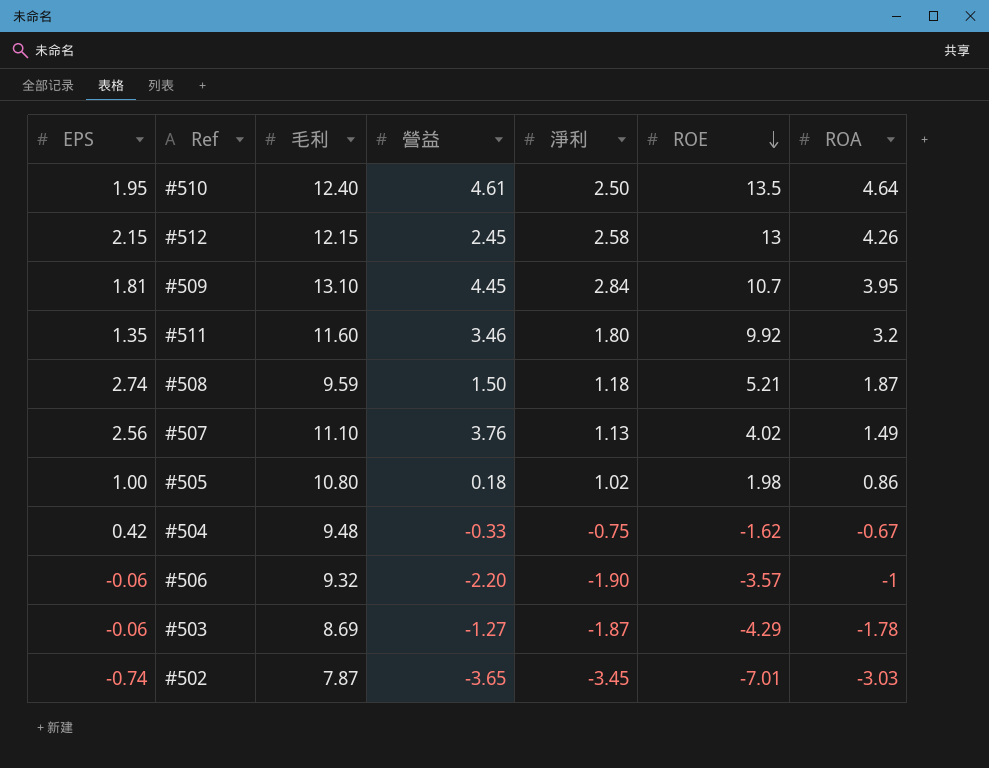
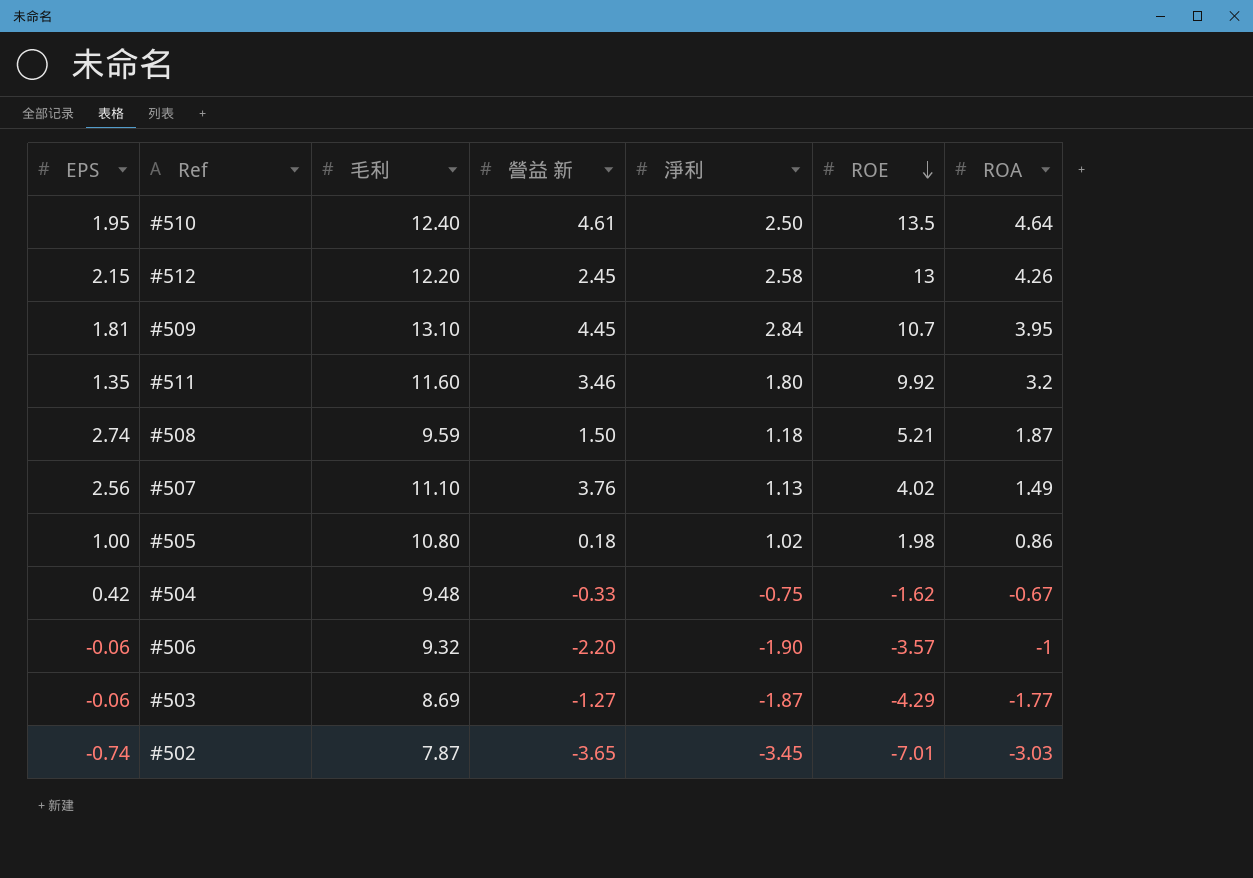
column name: 營益 -> 營益 新
#512 | 毛利: 12.15 -> 12.20
#503 | ROA: -1.78 -> -1.77

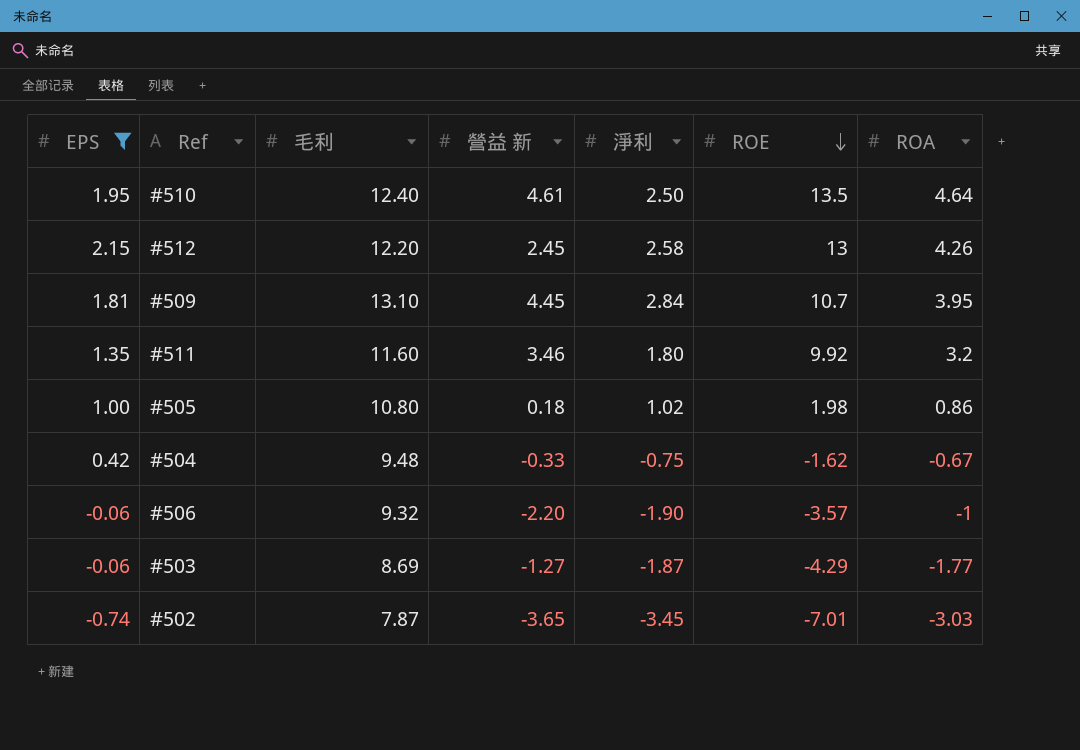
filter: none -> EPS <= 2.15

